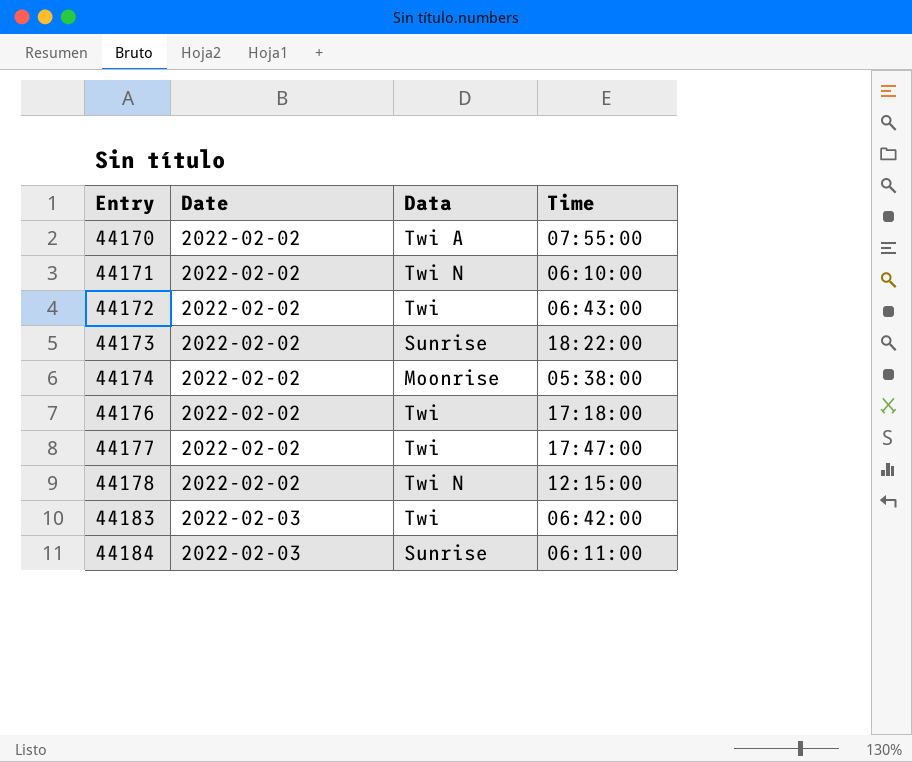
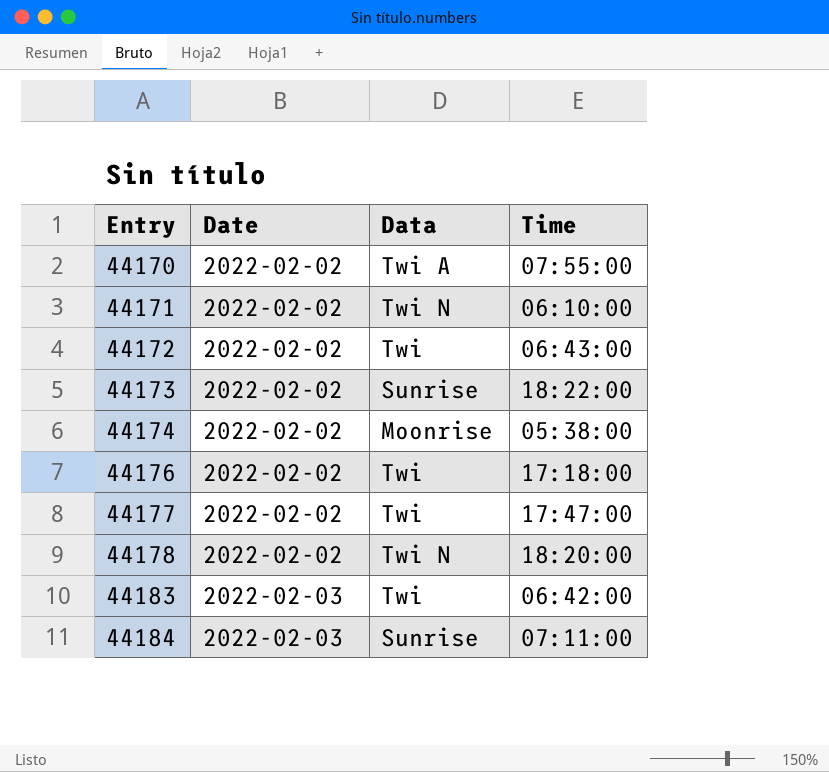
44178 | Time: 12:15:00 -> 18:20:00
44184 | Time: 06:11:00 -> 07:11:00

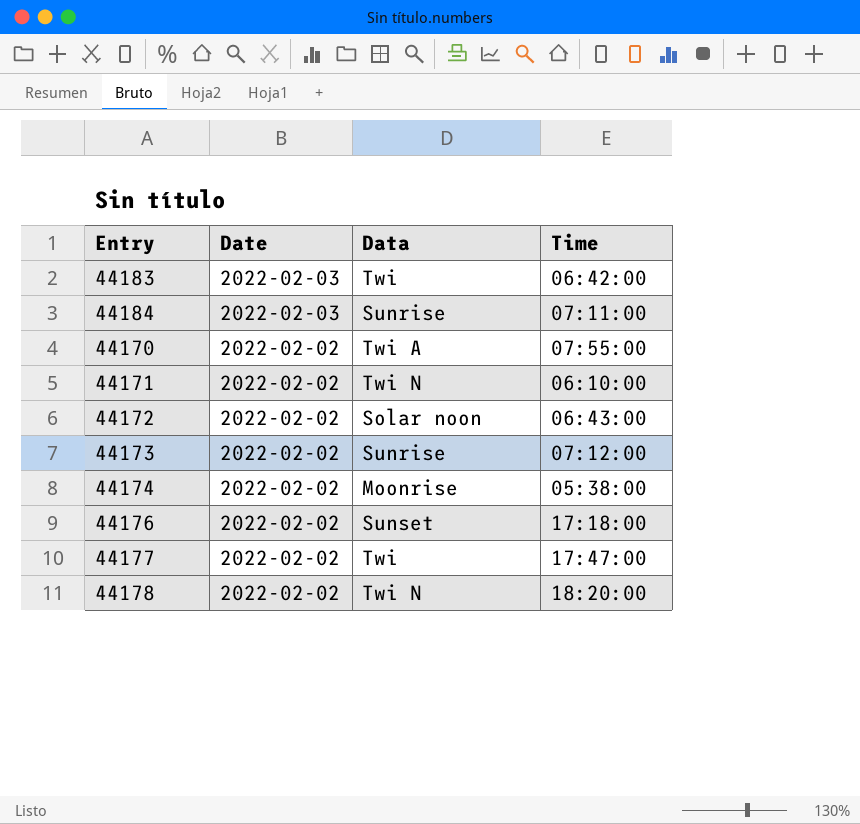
row order: Entry ascending -> Date descending
44172 | Data: Twi -> Solar noon
44173 | Time: 18:22:00 -> 07:12:00
44176 | Data: Twi -> Sunset

